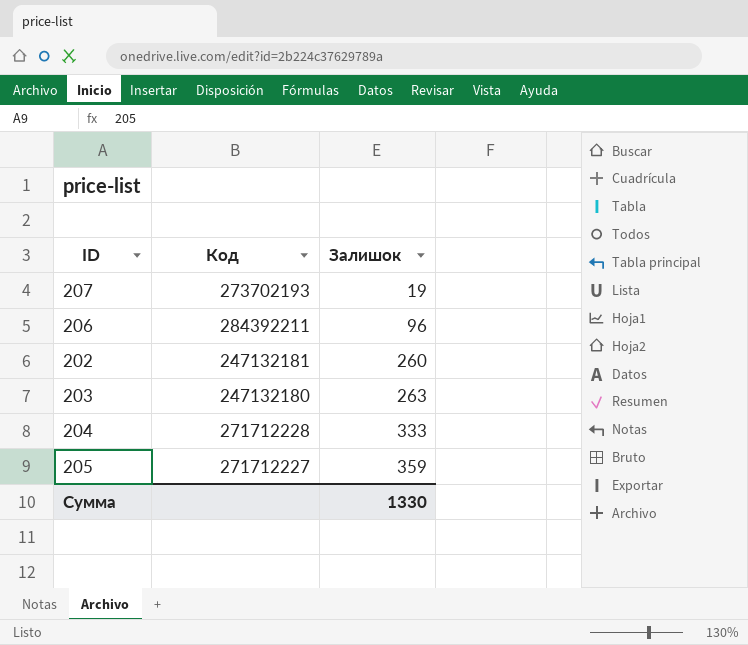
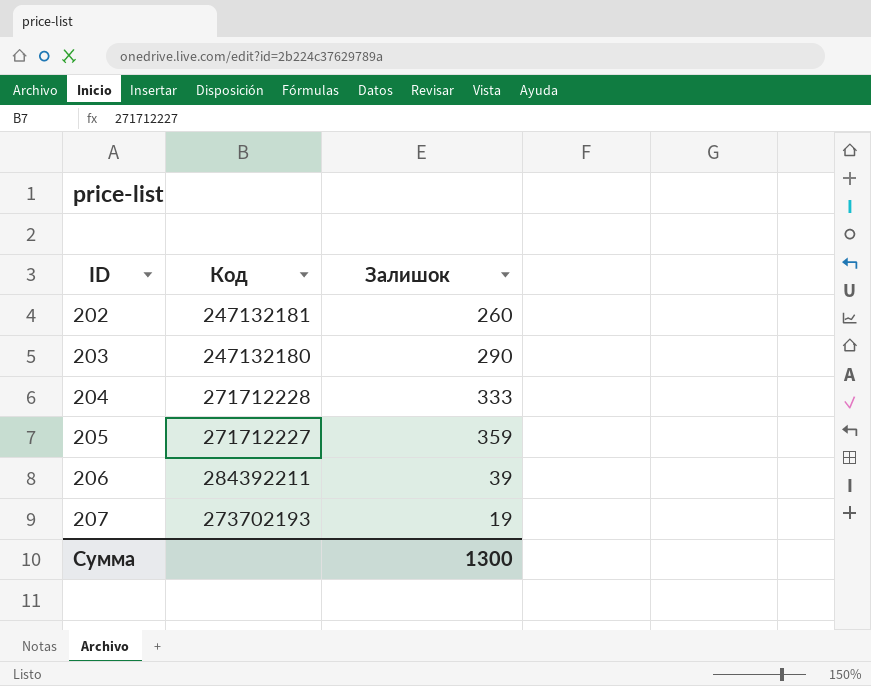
row order: Залишок ascending -> ID ascending
203 | Залишок: 263 -> 290
206 | Залишок: 96 -> 39
Сумма | Залишок: 1330 -> 1300

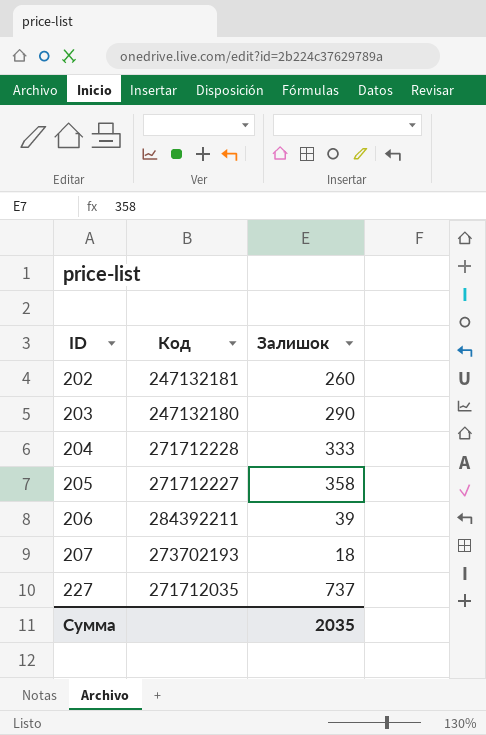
205 | Залишок: 359 -> 358
207 | Залишок: 19 -> 18
row 227: none -> 271712035 | 737
Сумма | Залишок: 1300 -> 2035

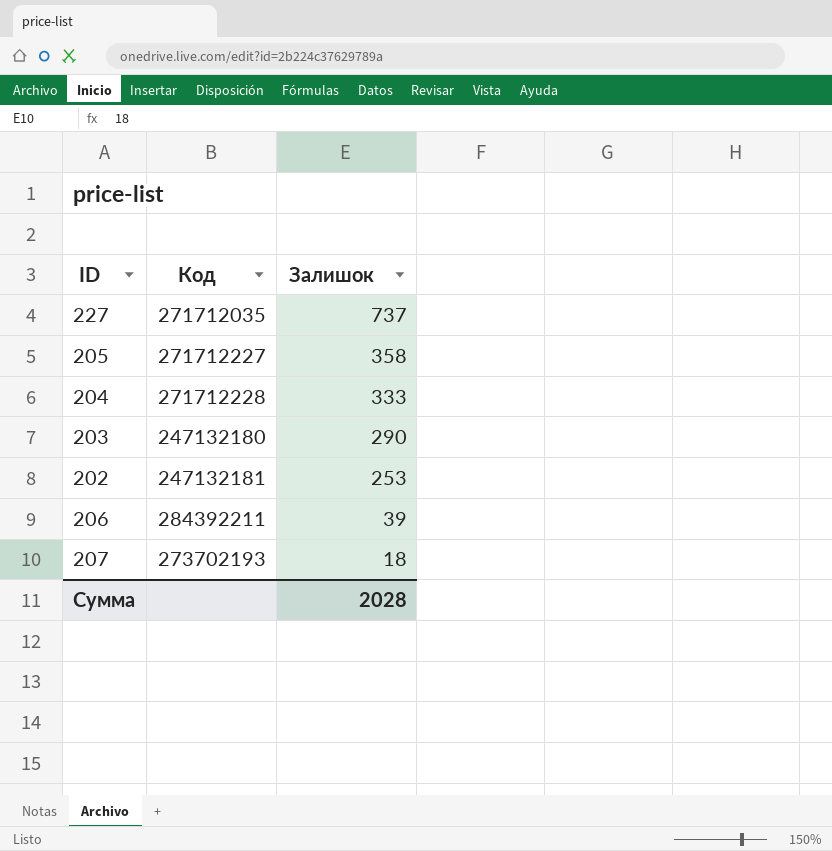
row order: ID ascending -> Залишок descending
202 | Залишок: 260 -> 253
Сумма | Залишок: 2035 -> 2028

